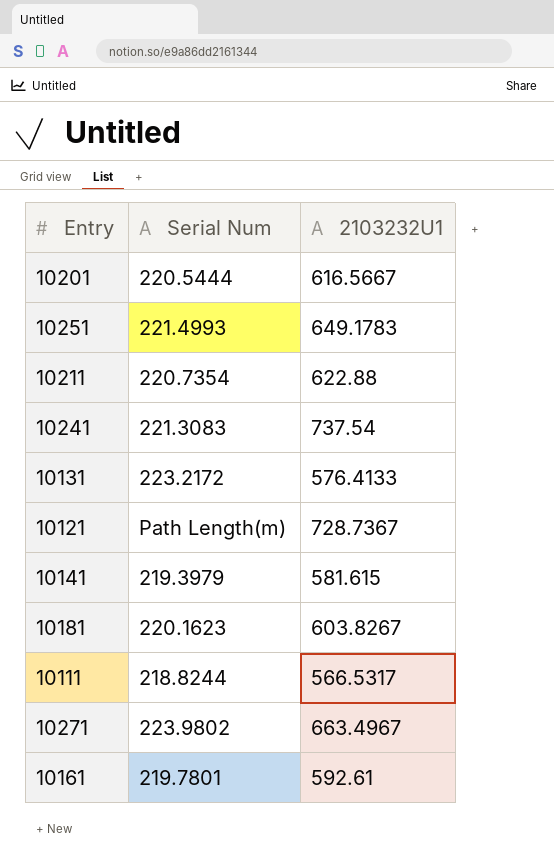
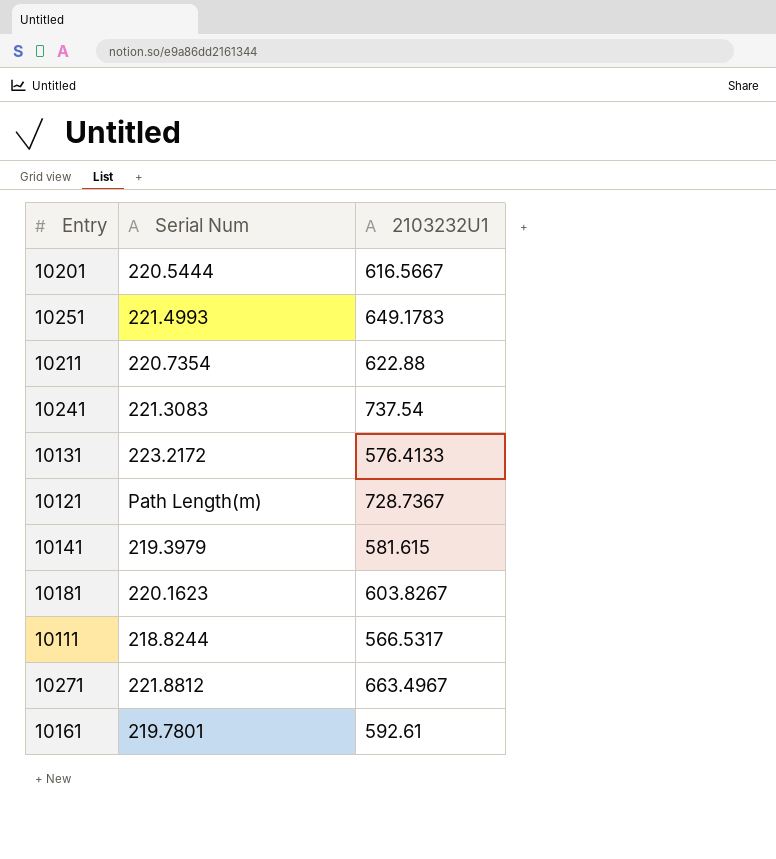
10271 | Serial Num: 223.9802 -> 221.8812

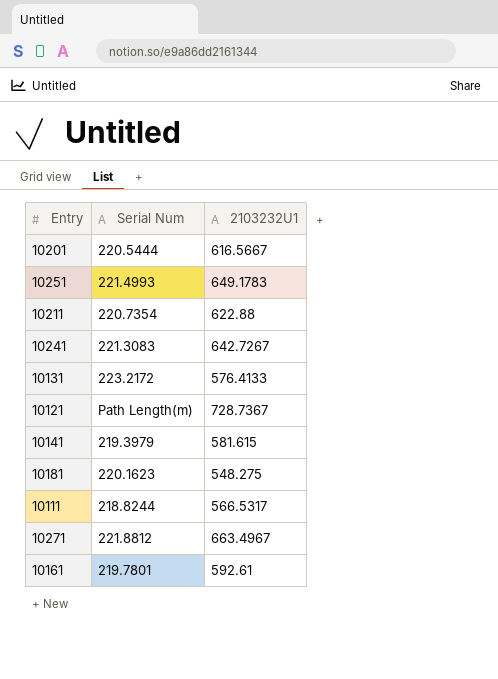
10241 | 2103232U1: 737.54 -> 642.7267
10181 | 2103232U1: 603.8267 -> 548.275

